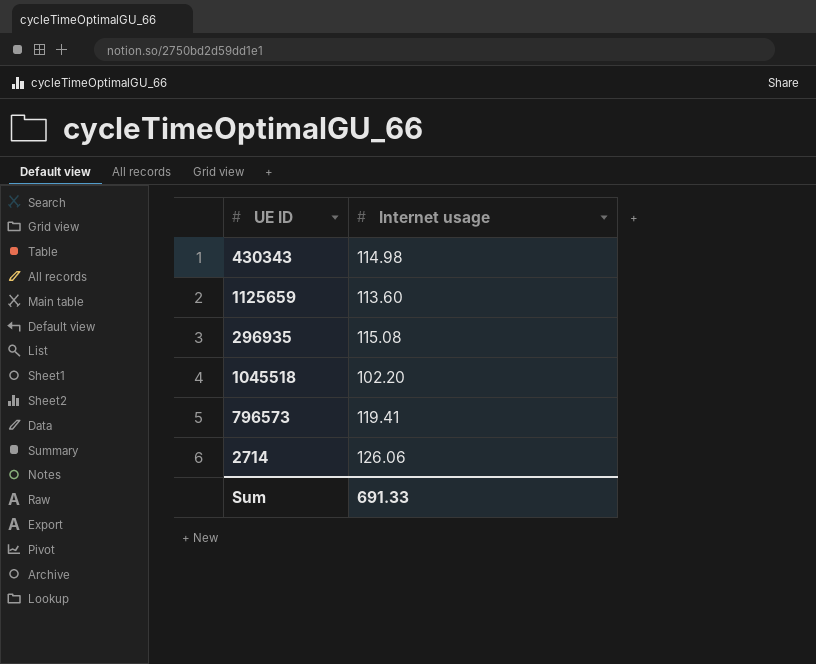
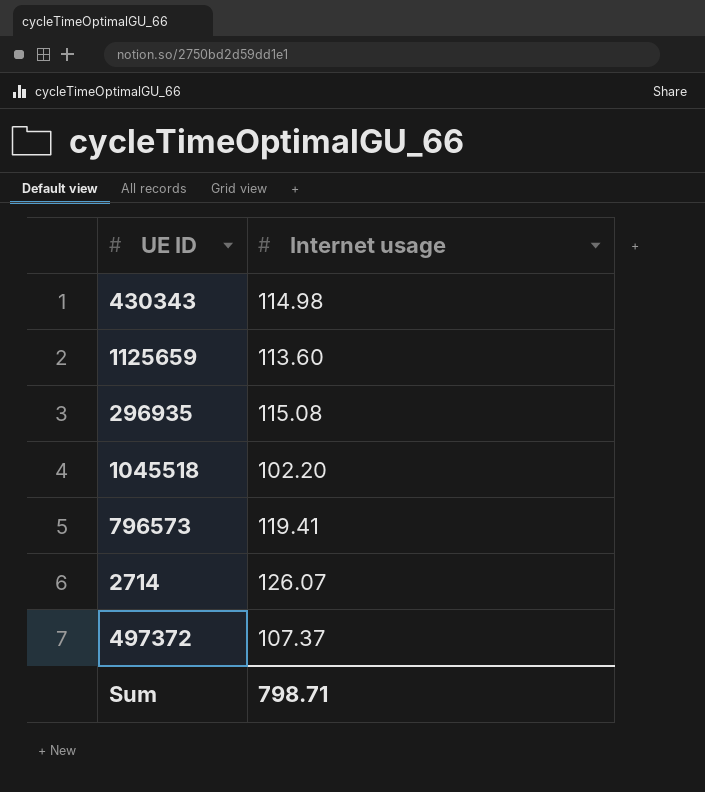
2714 | Internet usage: 126.06 -> 126.07
row 497372: none -> 107.37
Sum | Internet usage: 691.33 -> 798.71

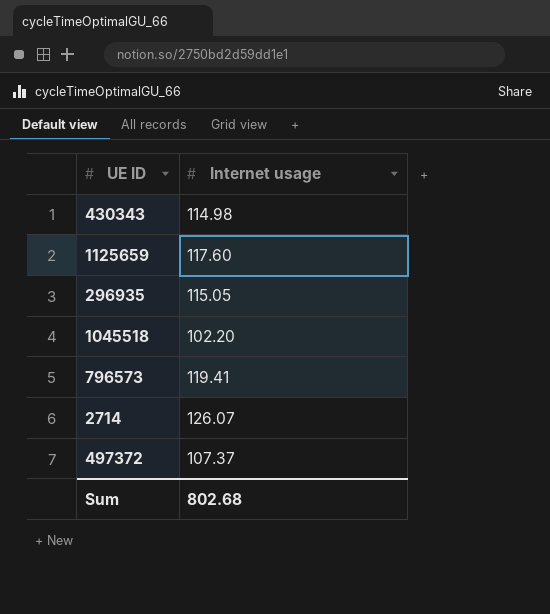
1125659 | Internet usage: 113.60 -> 117.60
296935 | Internet usage: 115.08 -> 115.05
Sum | Internet usage: 798.71 -> 802.68

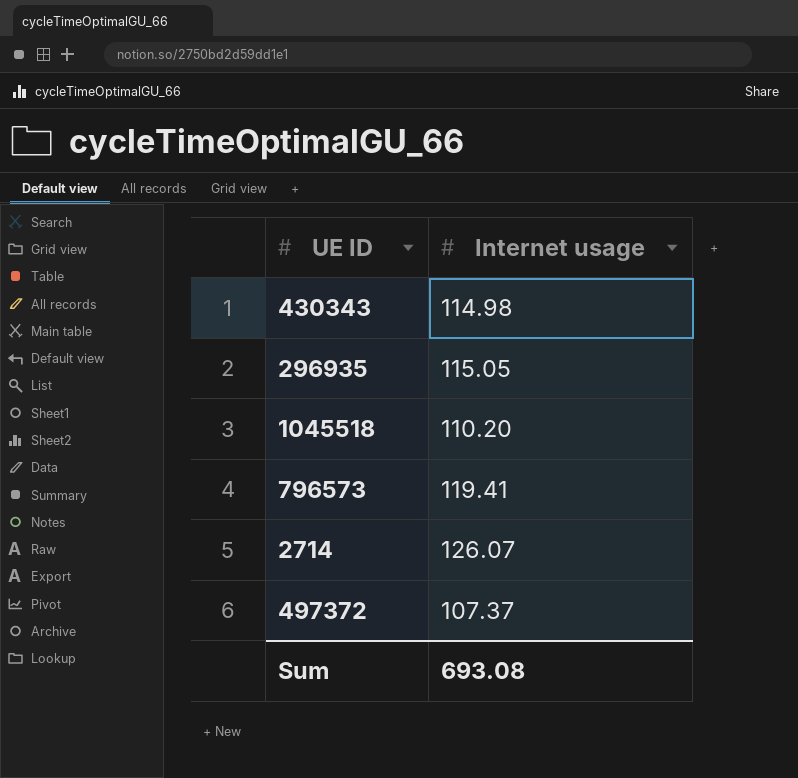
row 1125659: 117.60 -> none
1045518 | Internet usage: 102.20 -> 110.20
Sum | Internet usage: 802.68 -> 693.08

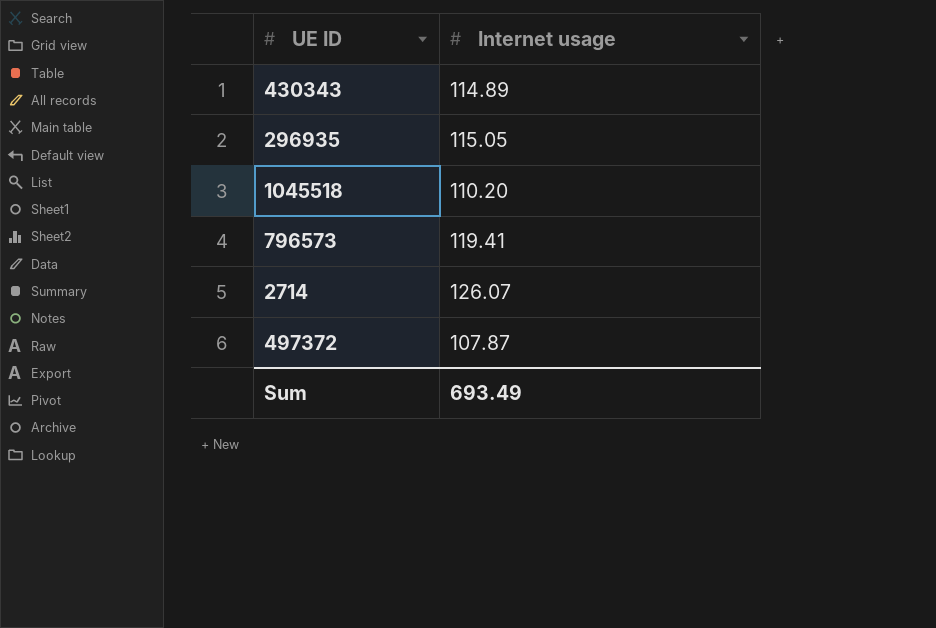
430343 | Internet usage: 114.98 -> 114.89
497372 | Internet usage: 107.37 -> 107.87
Sum | Internet usage: 693.08 -> 693.49

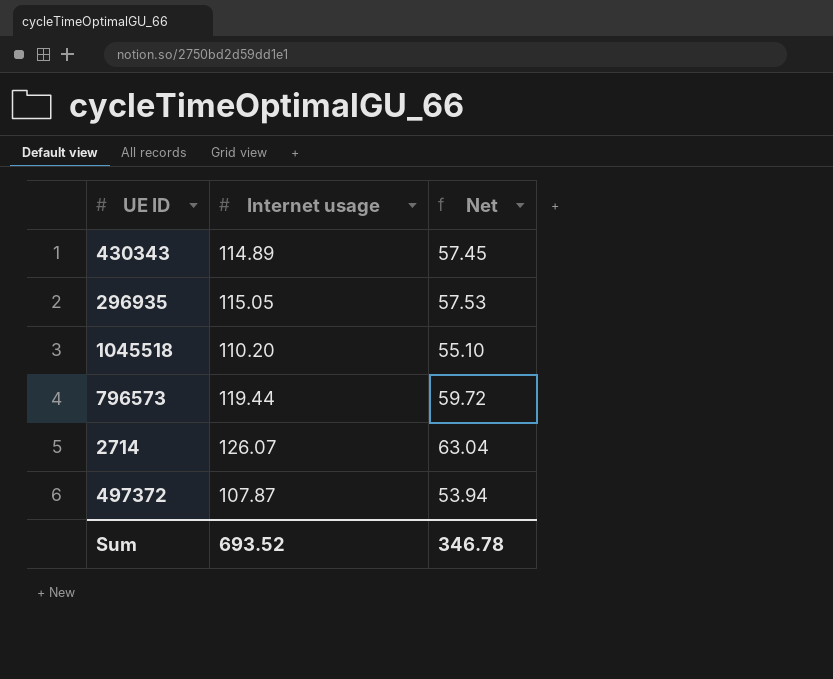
column Net | formula: none -> [Internet usage] * 0.5
796573 | Internet usage: 119.41 -> 119.44
Sum | Internet usage: 693.49 -> 693.52

